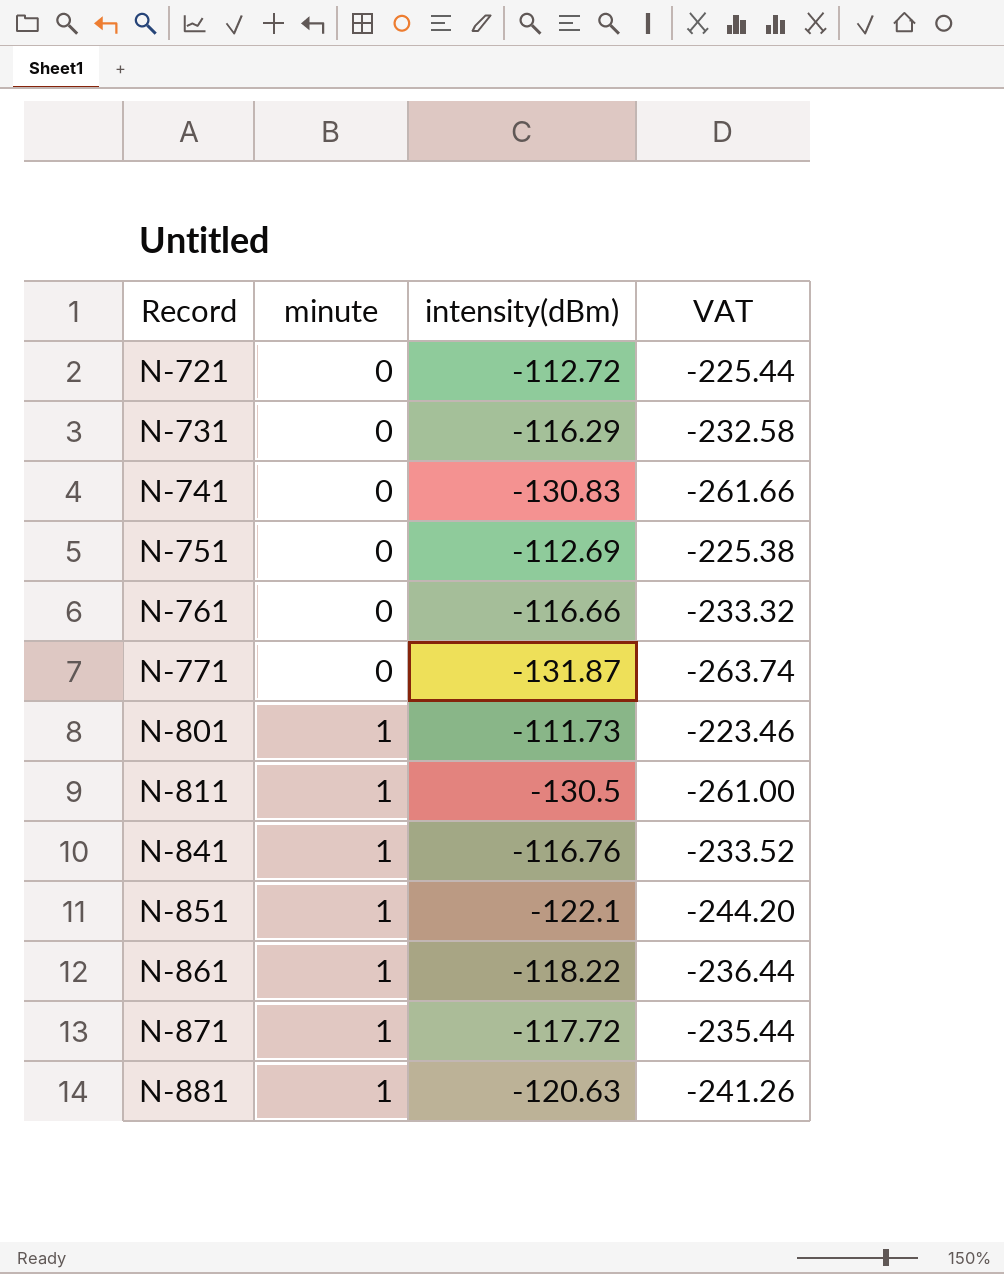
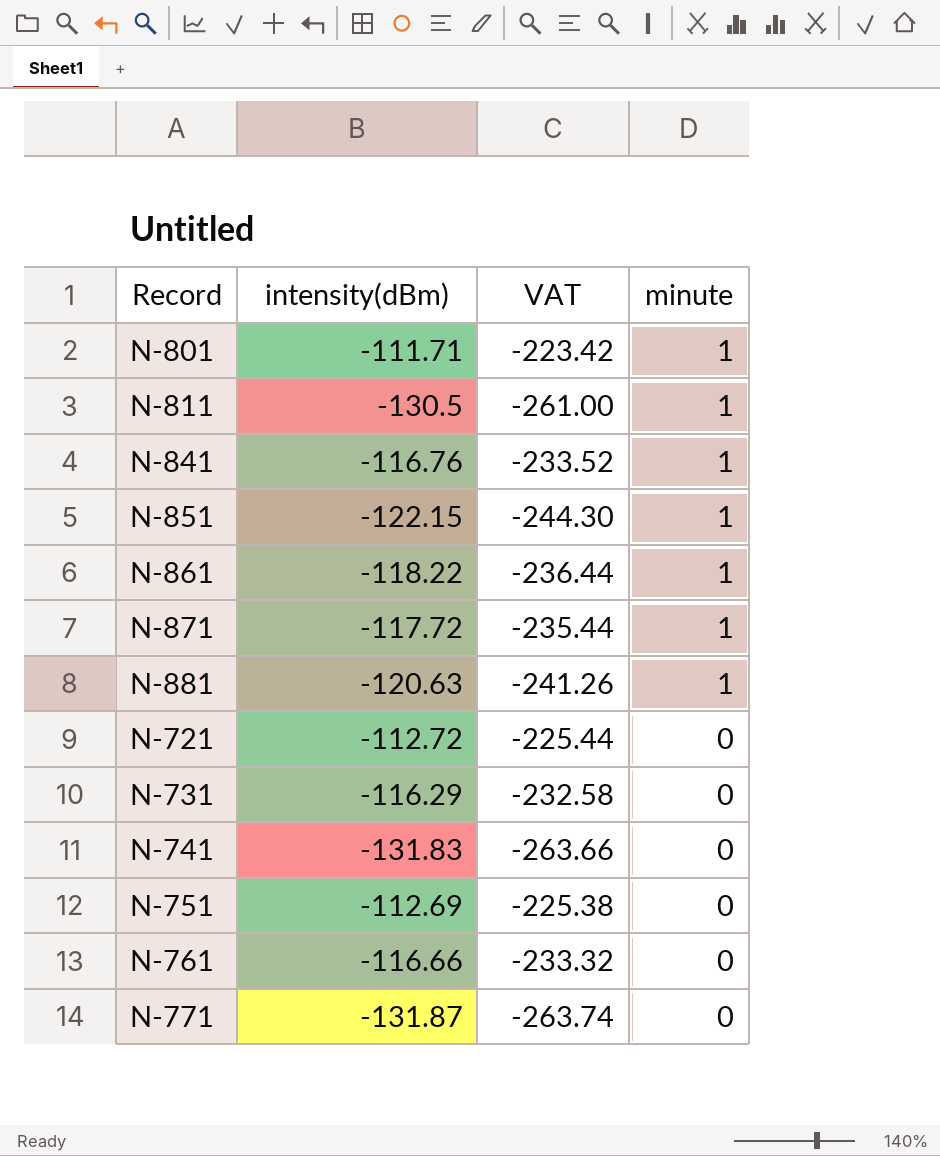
row order: Record ascending -> minute descending
column minute | position: 2 -> 4
N-801 | intensity(dBm): -111.73 -> -111.71
N-801 | VAT: -223.46 -> -223.42
N-851 | intensity(dBm): -122.1 -> -122.15
N-851 | VAT: -244.20 -> -244.30
N-741 | intensity(dBm): -130.83 -> -131.83
N-741 | VAT: -261.66 -> -263.66

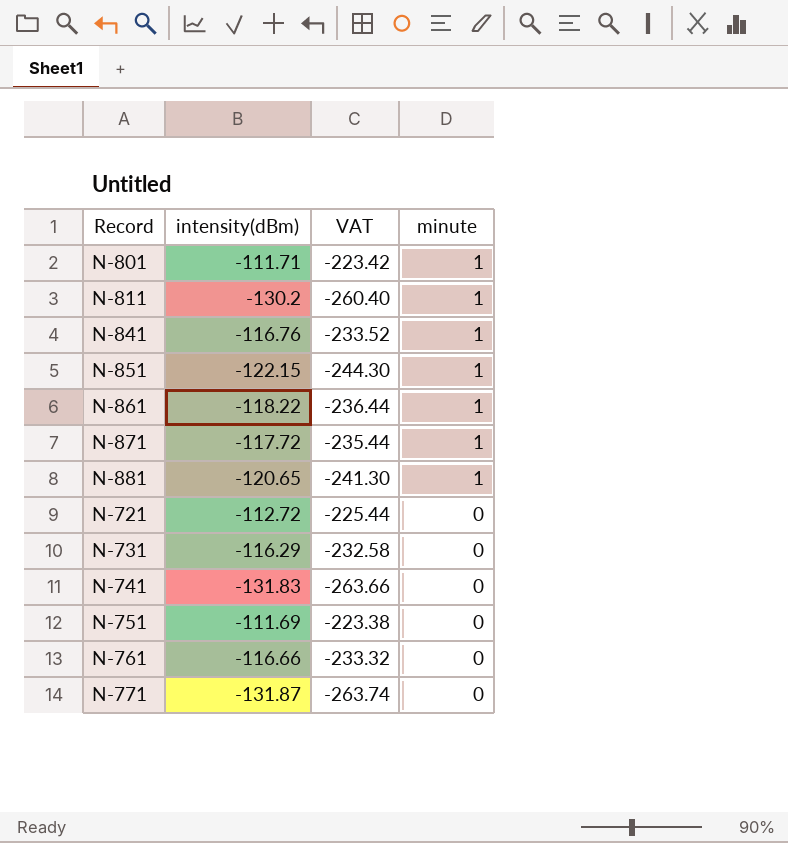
N-811 | intensity(dBm): -130.5 -> -130.2
N-811 | VAT: -261.00 -> -260.40
N-881 | intensity(dBm): -120.63 -> -120.65
N-881 | VAT: -241.26 -> -241.30
N-751 | intensity(dBm): -112.69 -> -111.69
N-751 | VAT: -225.38 -> -223.38

